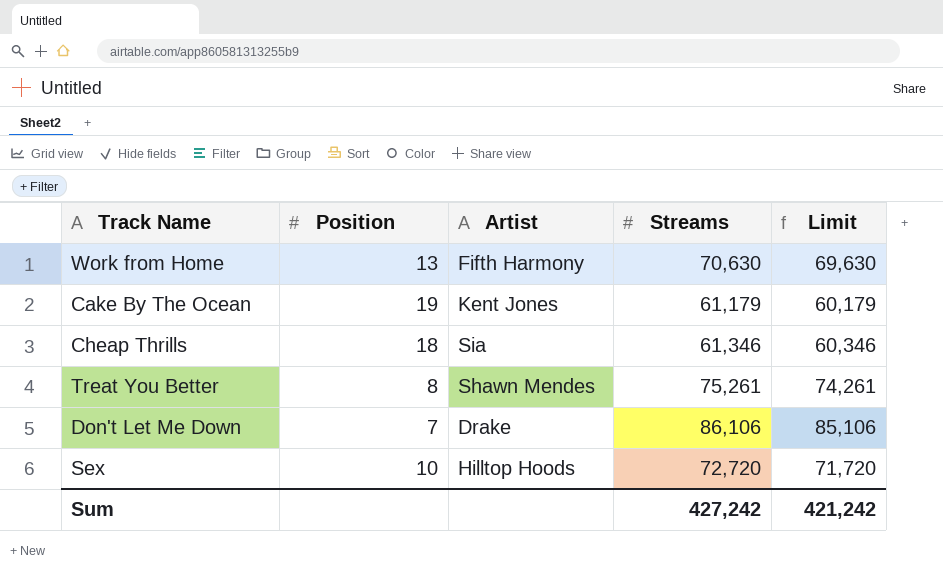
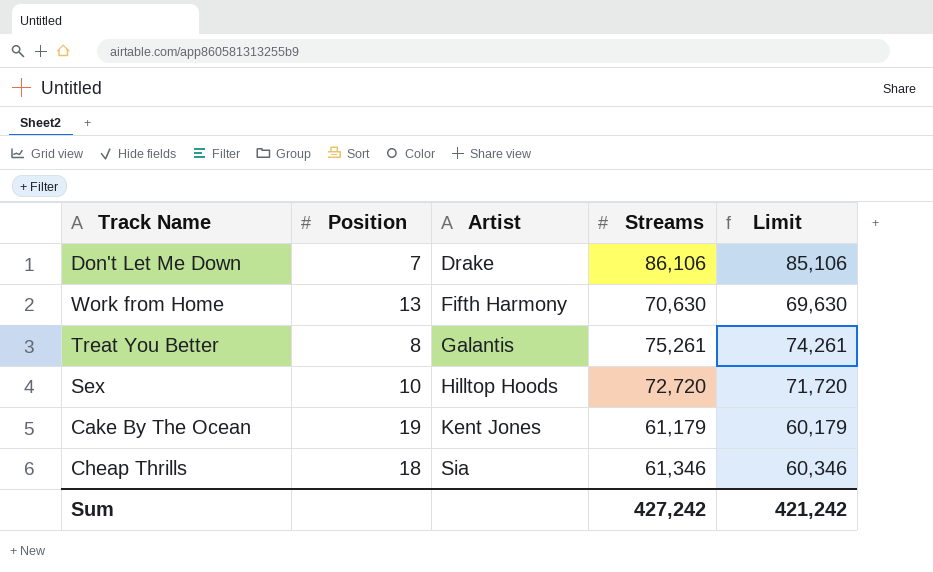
row order: none -> Artist ascending
Treat You Better | Artist: Shawn Mendes -> Galantis

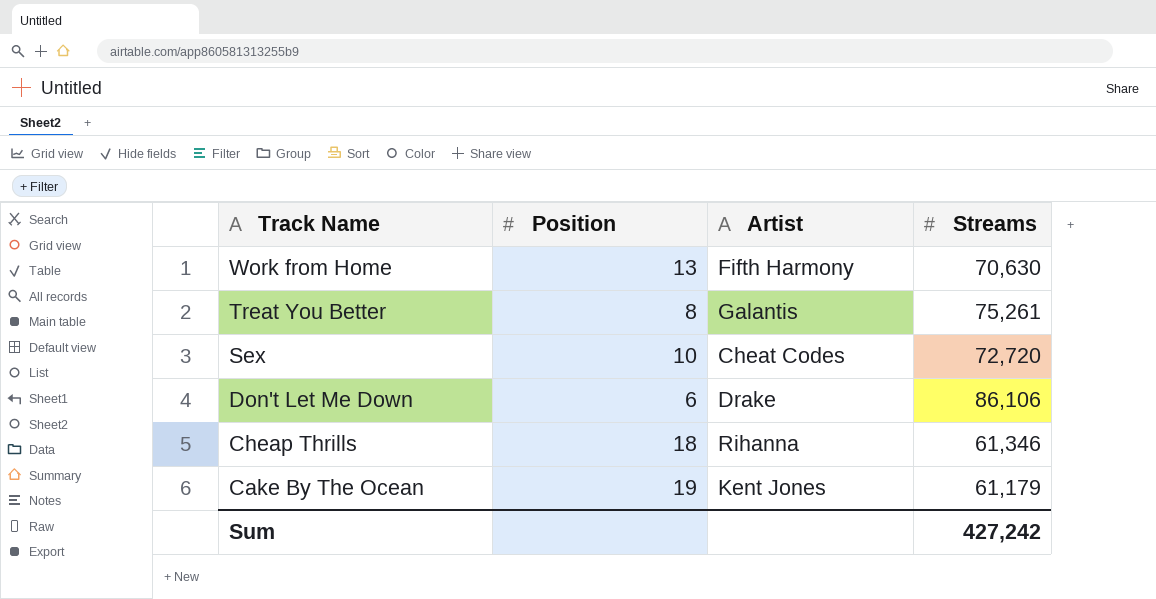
row order: Artist ascending -> Track Name descending
column Limit | formula: [Streams] - 1000 -> none
Sex | Artist: Hilltop Hoods -> Cheat Codes
Don't Let Me Down | Position: 7 -> 6
Cheap Thrills | Artist: Sia -> Rihanna

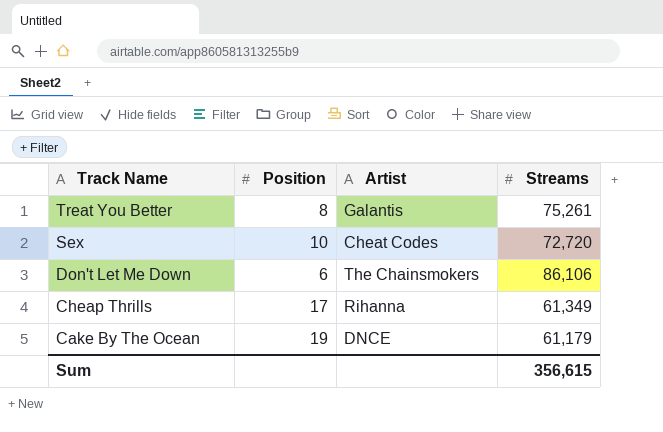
row Work from Home: 13 | Fifth Harmony | 70,630 -> none
Don't Let Me Down | Artist: Drake -> The Chainsmokers
Cheap Thrills | Position: 18 -> 17
Cheap Thrills | Streams: 61,346 -> 61,349
Cake By The Ocean | Artist: Kent Jones -> DNCE
Sum | Streams: 427,242 -> 356,615

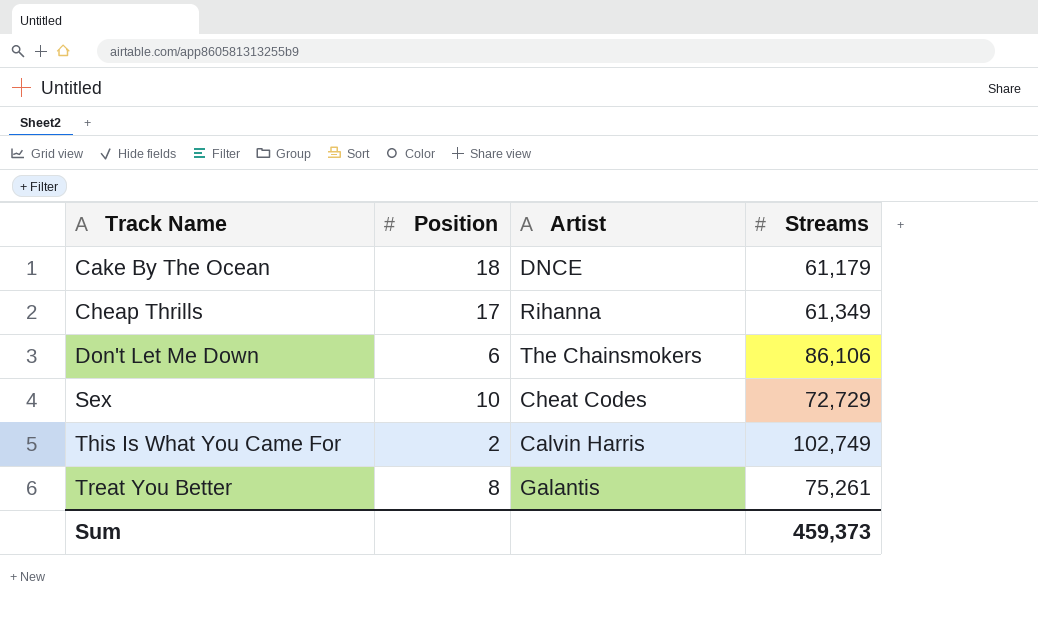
row order: Track Name descending -> Track Name ascending
Cake By The Ocean | Position: 19 -> 18
Sex | Streams: 72,720 -> 72,729
row This Is What You Came For: none -> 2 | Calvin Harris | 102,749
Sum | Streams: 356,615 -> 459,373

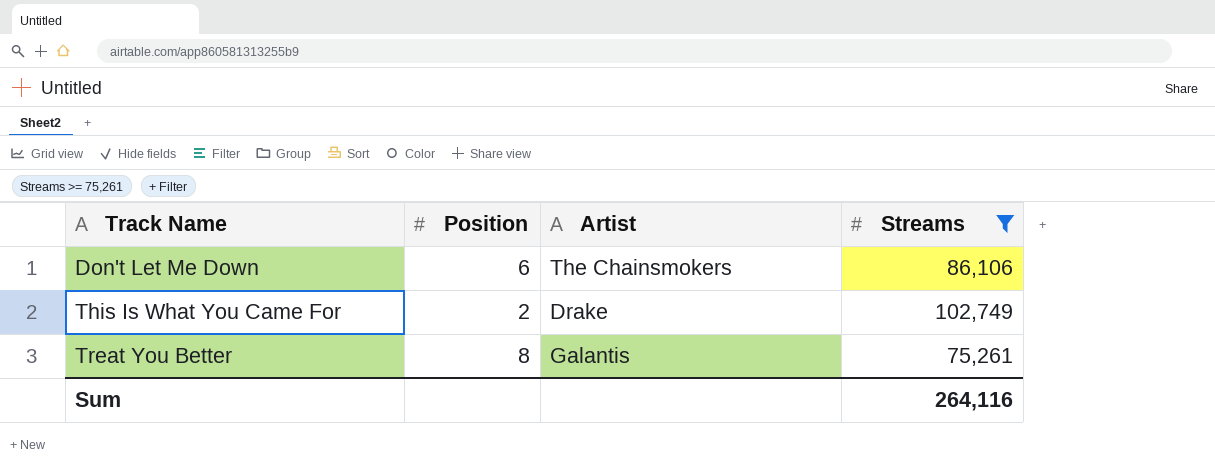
filter: none -> Streams >= 75,261
This Is What You Came For | Artist: Calvin Harris -> Drake
Sum | Streams: 459,373 -> 264,116

